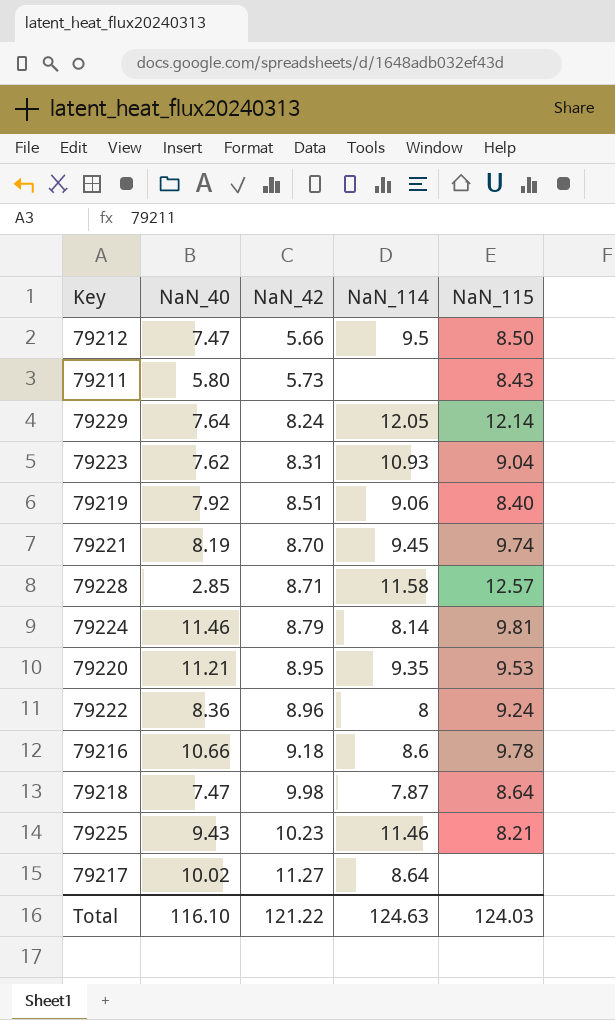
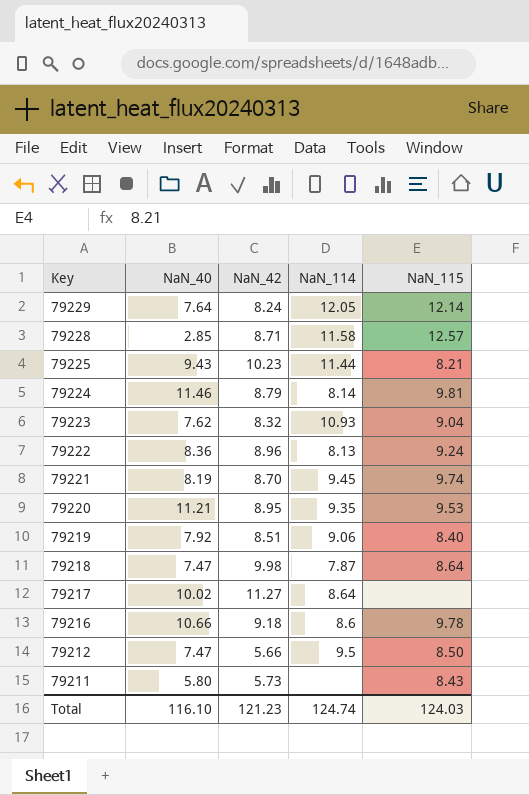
row order: NaN_42 ascending -> Key descending
79225 | NaN_114: 11.46 -> 11.44
79223 | NaN_42: 8.31 -> 8.32
79222 | NaN_114: 8 -> 8.13
Total | NaN_42: 121.22 -> 121.23
Total | NaN_114: 124.63 -> 124.74

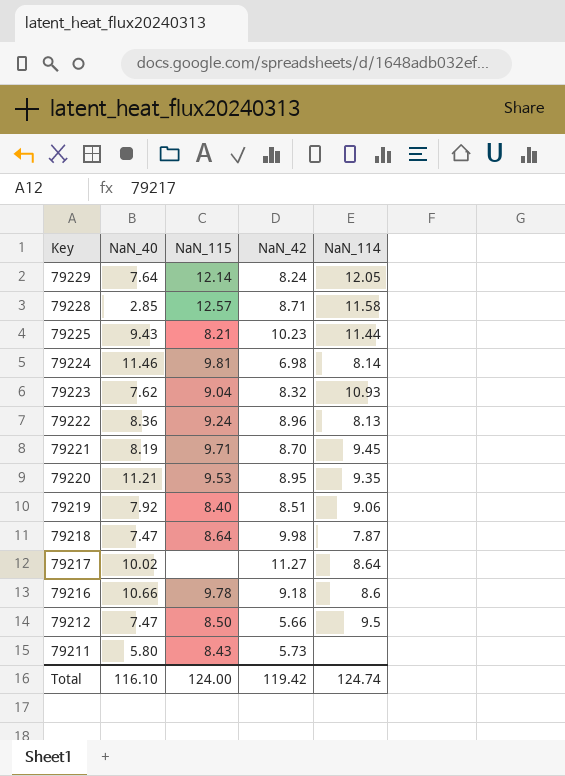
column NaN_115 | position: 5 -> 3
79224 | NaN_42: 8.79 -> 6.98
79221 | NaN_115: 9.74 -> 9.71
Total | NaN_115: 124.03 -> 124.00
Total | NaN_42: 121.23 -> 119.42

